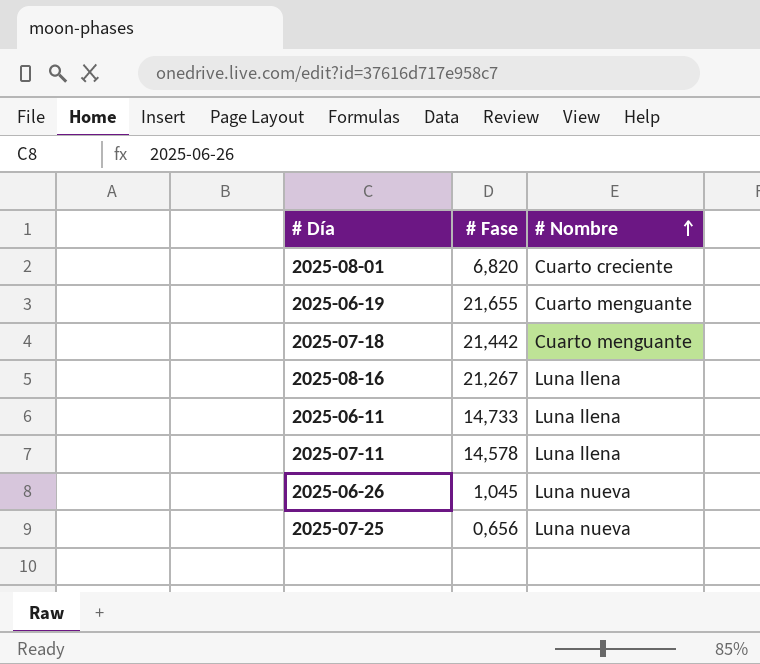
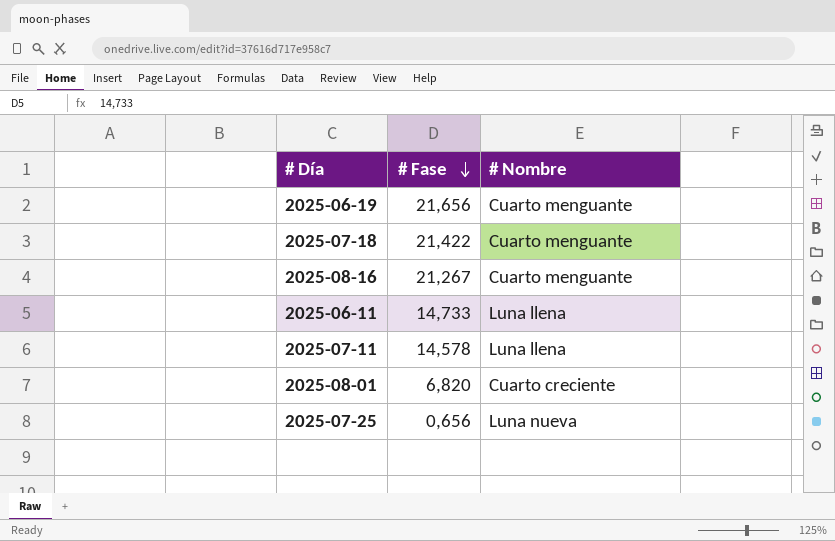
row order: # Nombre ascending -> # Fase descending
row 2025-06-26: 1,045 | Luna nueva -> none
2025-06-19 | # Fase: 21,655 -> 21,656
2025-07-18 | # Fase: 21,442 -> 21,422
2025-08-16 | # Nombre: Luna llena -> Cuarto menguante

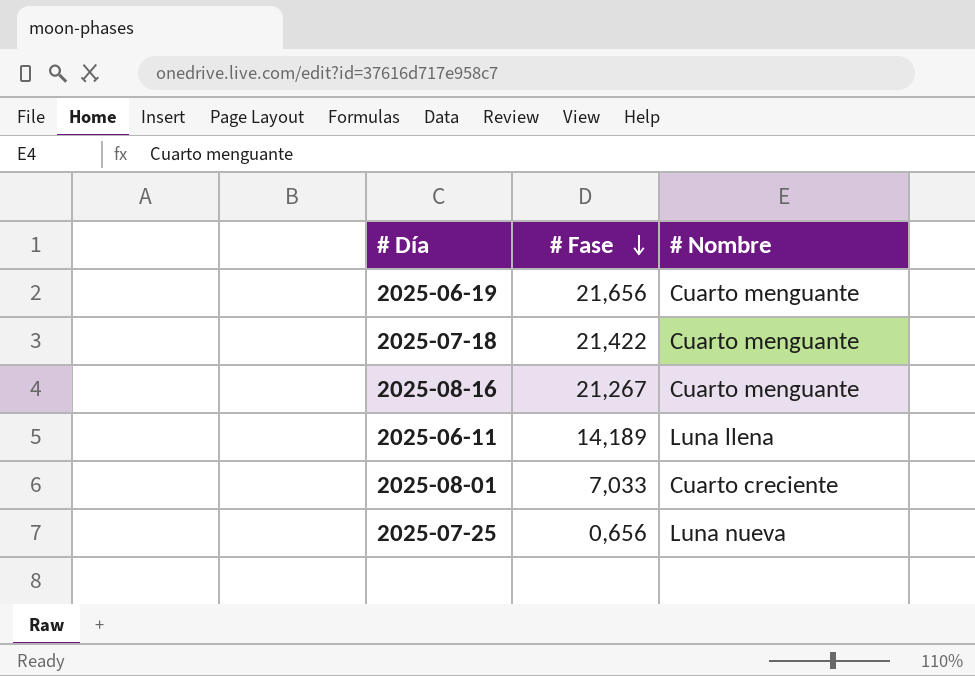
row 2025-07-11: 14,578 | Luna llena -> none
2025-06-11 | # Fase: 14,733 -> 14,189
2025-08-01 | # Fase: 6,820 -> 7,033

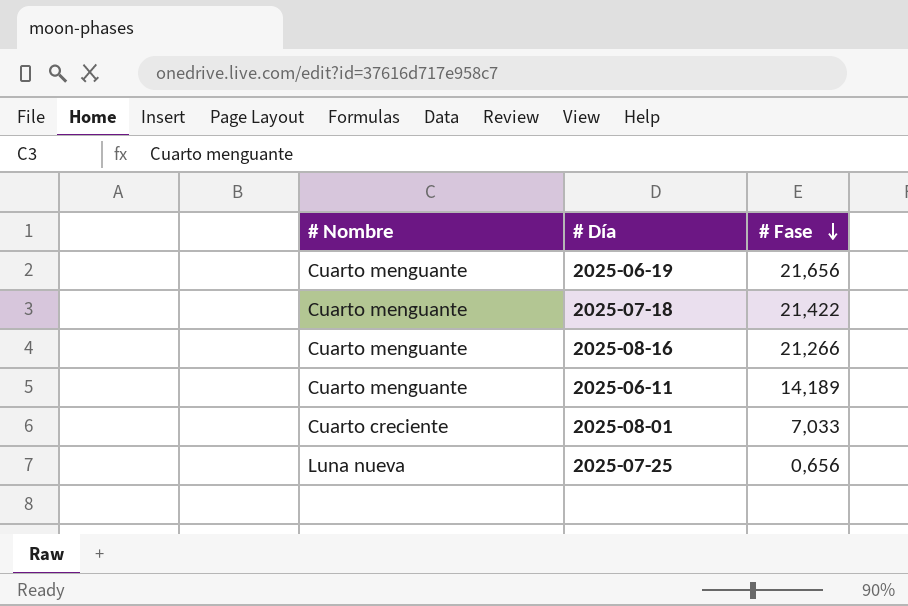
column # Nombre | position: 3 -> 1
2025-08-16 | # Fase: 21,267 -> 21,266
2025-06-11 | # Nombre: Luna llena -> Cuarto menguante

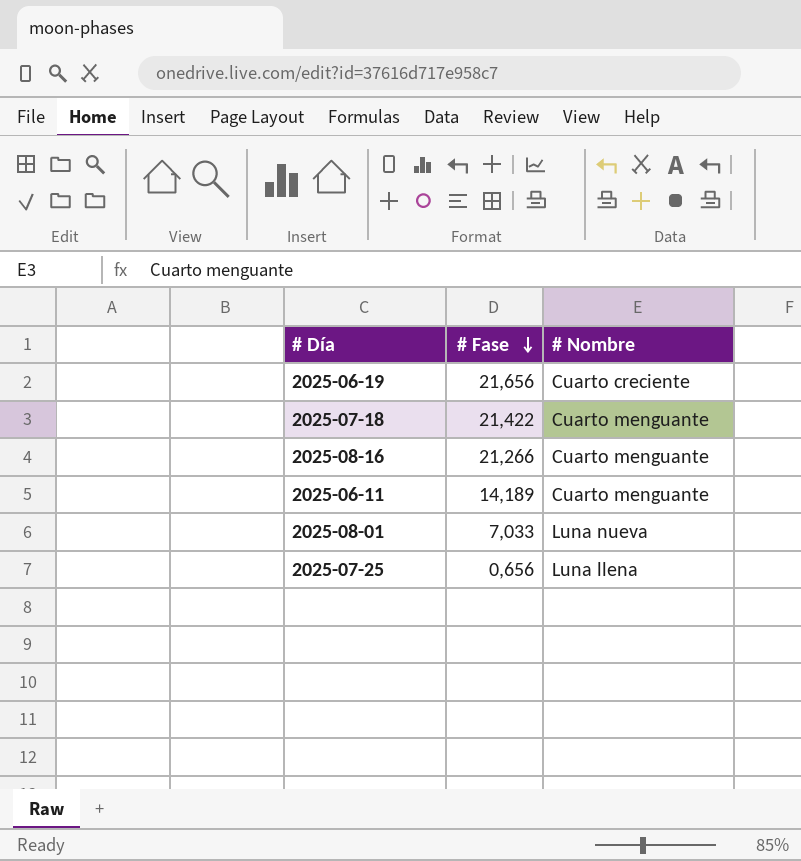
column # Nombre | position: 1 -> 3
2025-06-19 | # Nombre: Cuarto menguante -> Cuarto creciente
2025-08-01 | # Nombre: Cuarto creciente -> Luna nueva
2025-07-25 | # Nombre: Luna nueva -> Luna llena

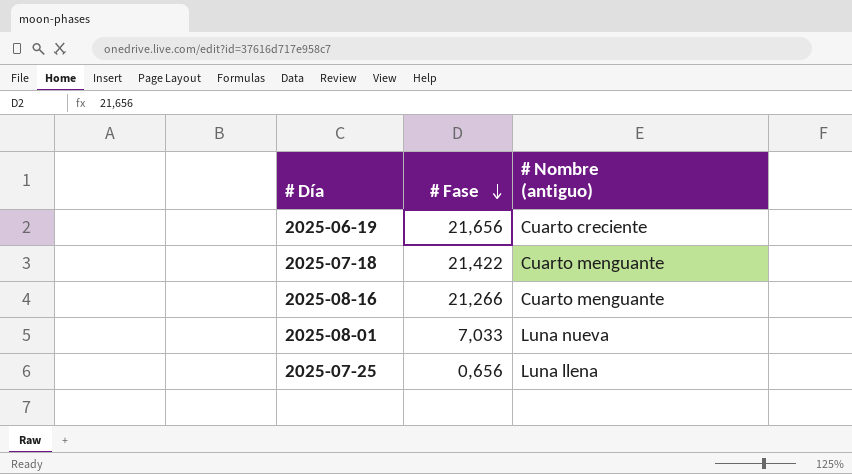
column name: # Nombre -> # Nombre (antiguo)
row 2025-06-11: 14,189 | Cuarto menguante -> none

